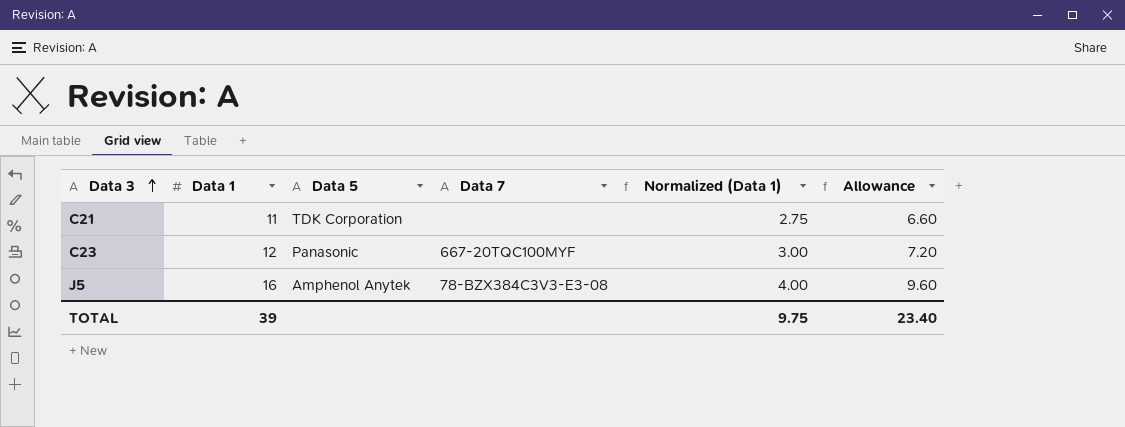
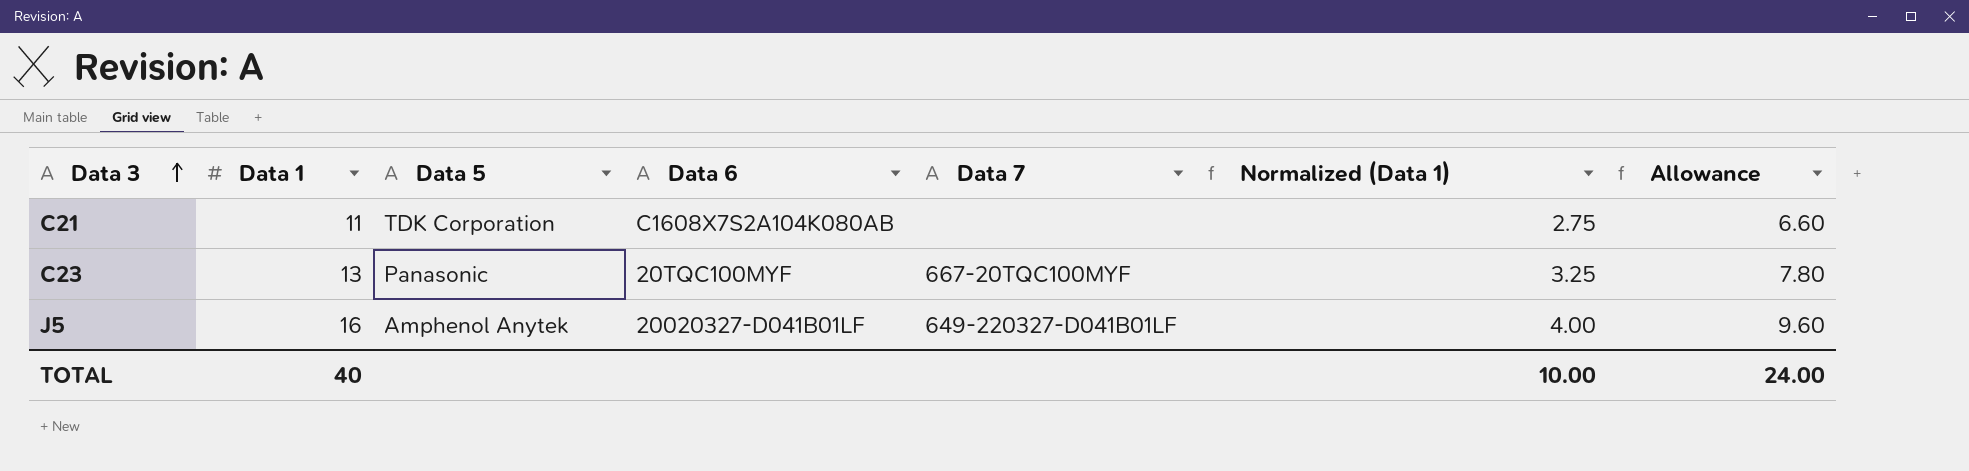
column Data 6 | position: none -> 4
C23 | Data 1: 12 -> 13
C23 | Normalized (Data 1): 3.00 -> 3.25
C23 | Allowance: 7.20 -> 7.80
J5 | Data 7: 78-BZX384C3V3-E3-08 -> 649-220327-D041B01LF
TOTAL | Data 1: 39 -> 40
TOTAL | Normalized (Data 1): 9.75 -> 10.00
TOTAL | Allowance: 23.40 -> 24.00

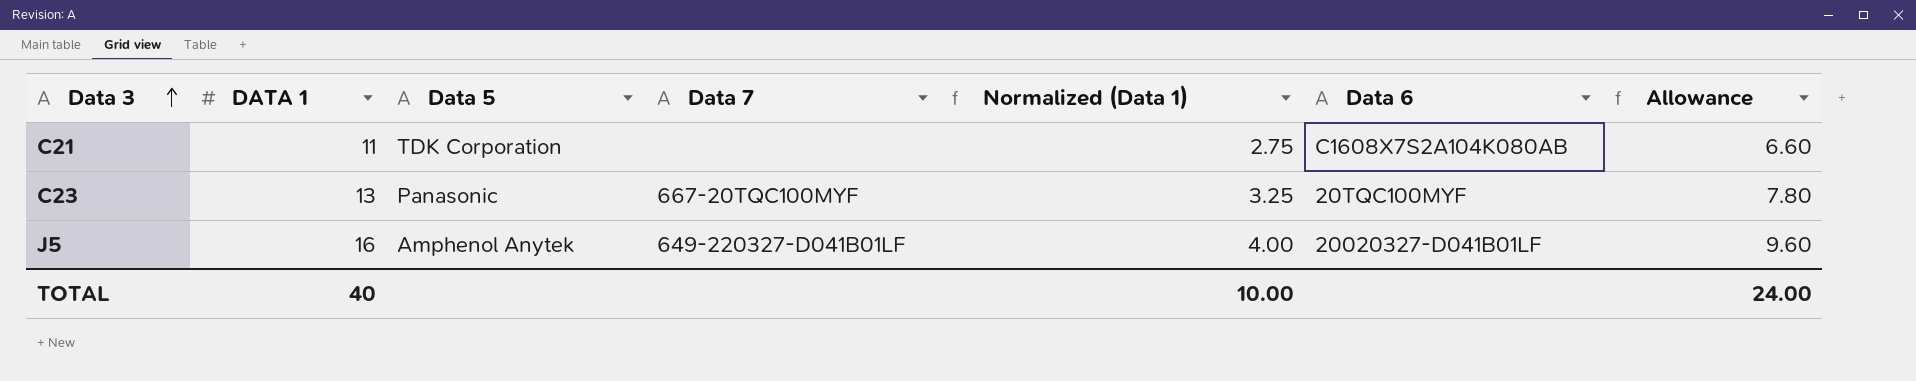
column name: Data 1 -> DATA 1
column Data 6 | position: 4 -> 6

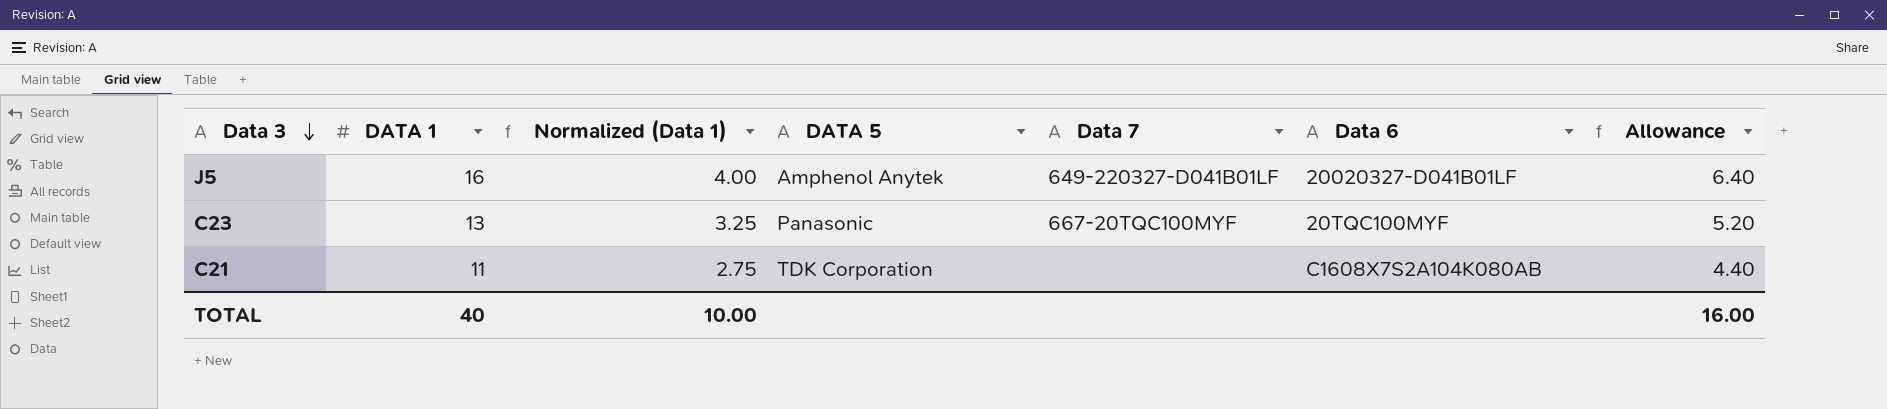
row order: Data 3 ascending -> Data 3 descending
column Normalized (Data 1) | position: 5 -> 3
column name: Data 5 -> DATA 5
column Allowance | formula: [DATA 1] * 0.6 -> [DATA 1] * 0.4
TOTAL | Allowance: 24.00 -> 16.00

